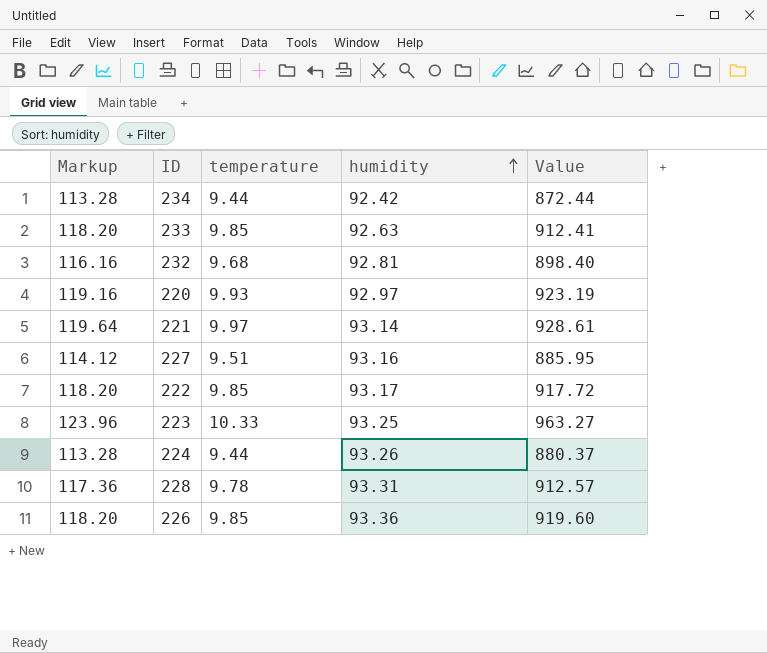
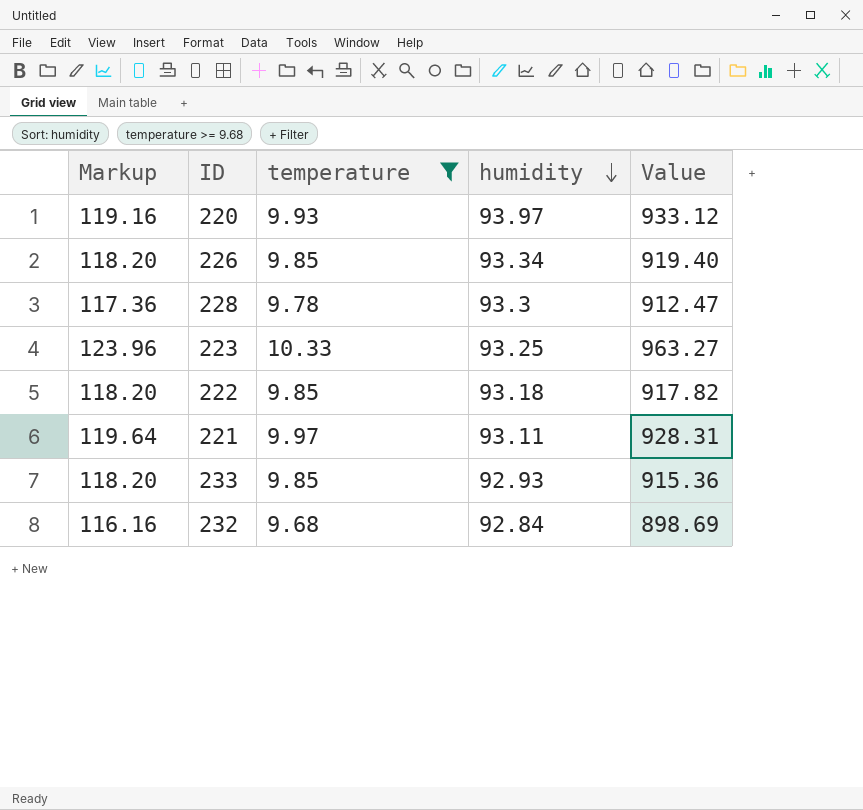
filter: none -> temperature >= 9.68
row order: humidity ascending -> humidity descending
220 | humidity: 92.97 -> 93.97
220 | Value: 923.19 -> 933.12
226 | humidity: 93.36 -> 93.34
226 | Value: 919.60 -> 919.40
228 | humidity: 93.31 -> 93.3
228 | Value: 912.57 -> 912.47
222 | humidity: 93.17 -> 93.18
222 | Value: 917.72 -> 917.82
221 | humidity: 93.14 -> 93.11
221 | Value: 928.61 -> 928.31
233 | humidity: 92.63 -> 92.93
233 | Value: 912.41 -> 915.36
232 | humidity: 92.81 -> 92.84
232 | Value: 898.40 -> 898.69

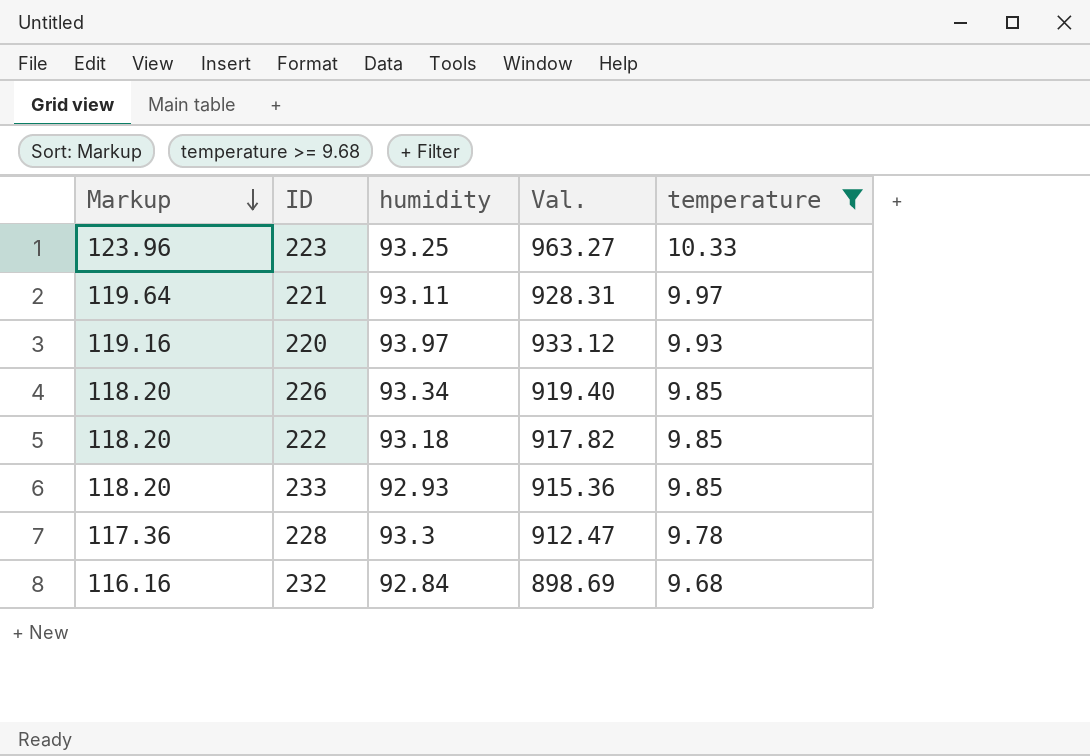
row order: humidity descending -> Markup descending
column name: Value -> Val.
column temperature | position: 3 -> 5

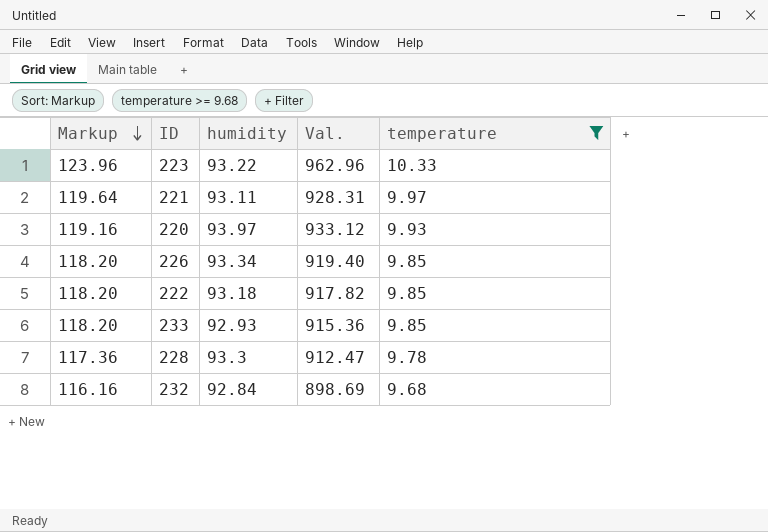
223 | humidity: 93.25 -> 93.22
223 | Val.: 963.27 -> 962.96

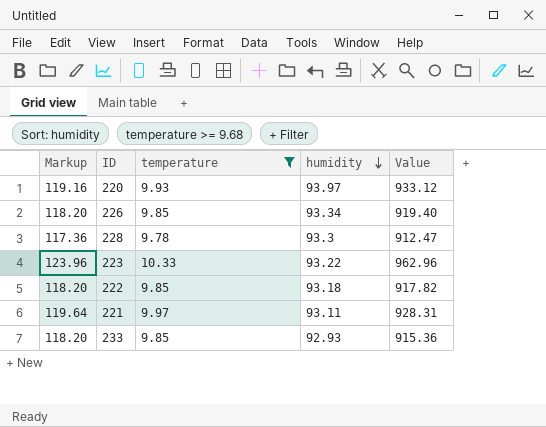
row order: Markup descending -> humidity descending
column temperature | position: 5 -> 3
column name: Val. -> Value
row 232: 116.16 | 92.84 | 898.69 | 9.68 -> none

